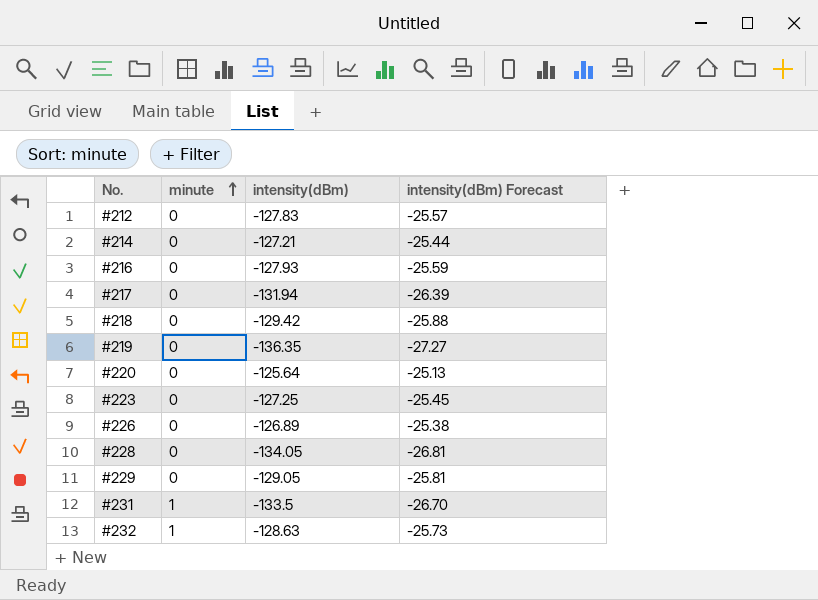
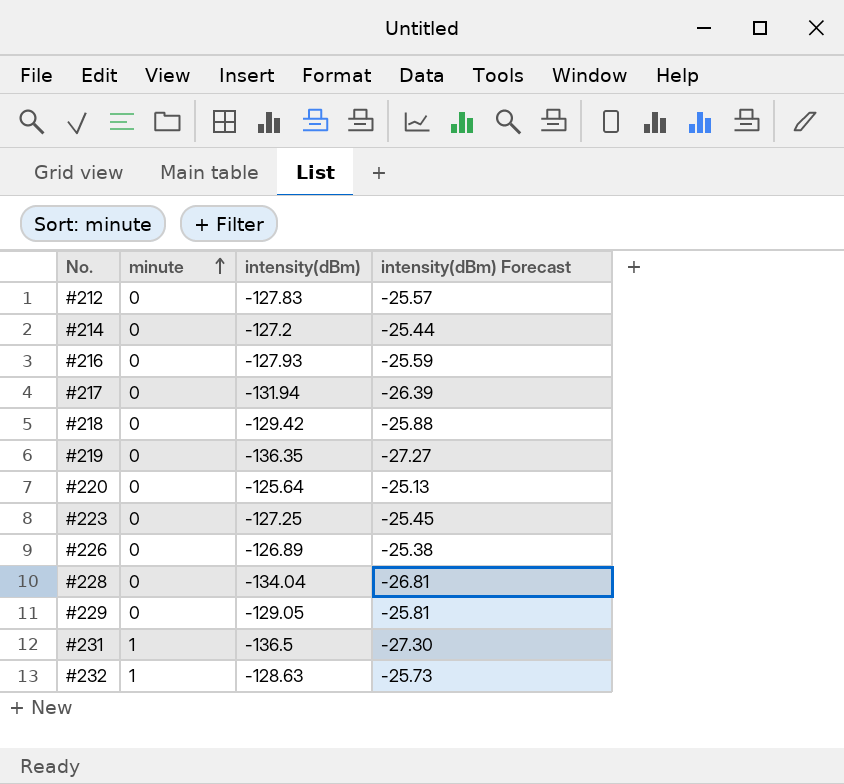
#214 | intensity(dBm): -127.21 -> -127.2
#228 | intensity(dBm): -134.05 -> -134.04
#231 | intensity(dBm): -133.5 -> -136.5
#231 | intensity(dBm) Forecast: -26.70 -> -27.30

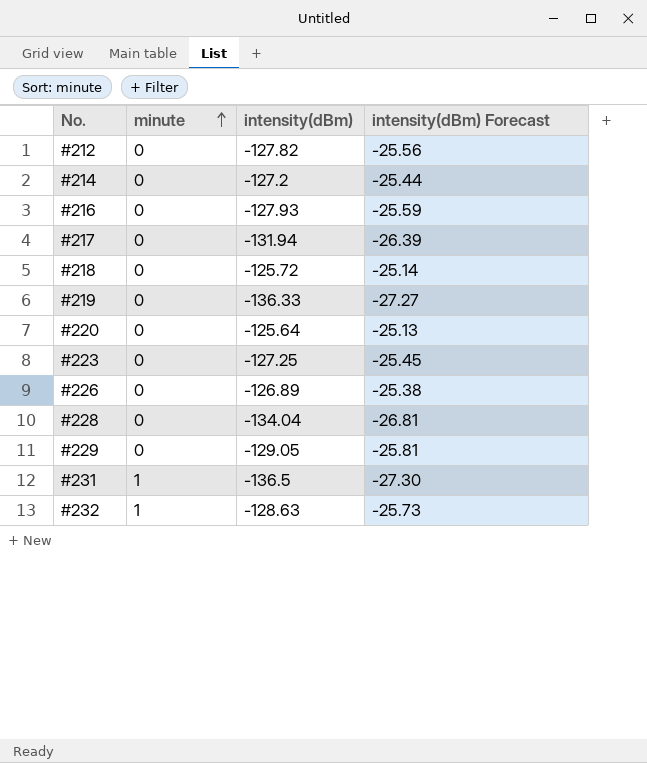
#212 | intensity(dBm): -127.83 -> -127.82
#212 | intensity(dBm) Forecast: -25.57 -> -25.56
#218 | intensity(dBm): -129.42 -> -125.72
#218 | intensity(dBm) Forecast: -25.88 -> -25.14
#219 | intensity(dBm): -136.35 -> -136.33

